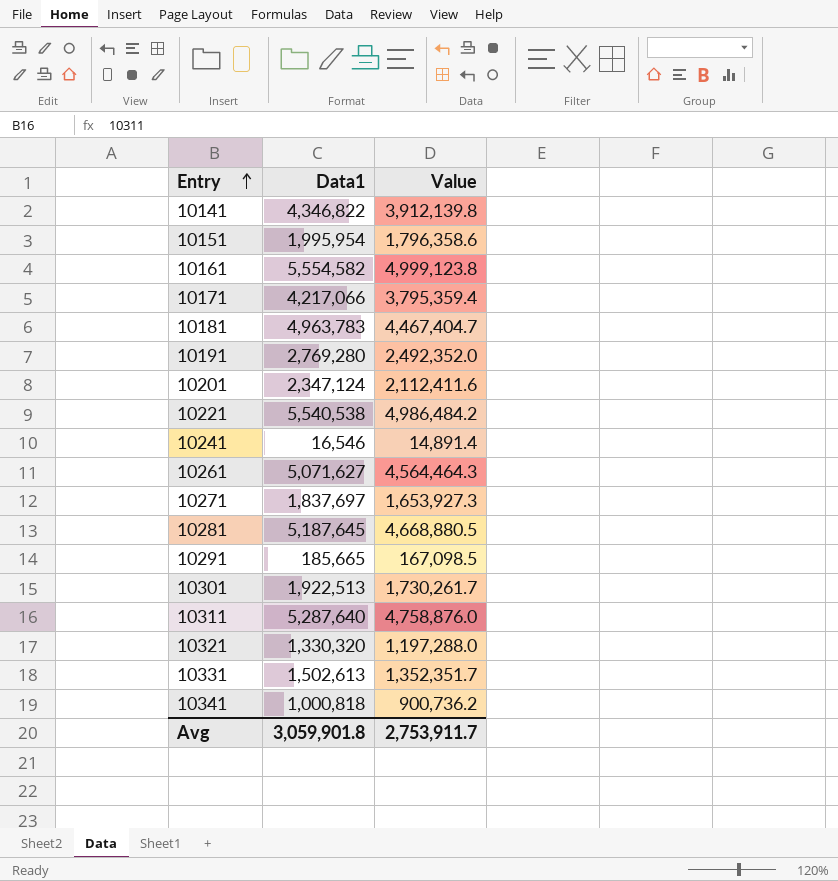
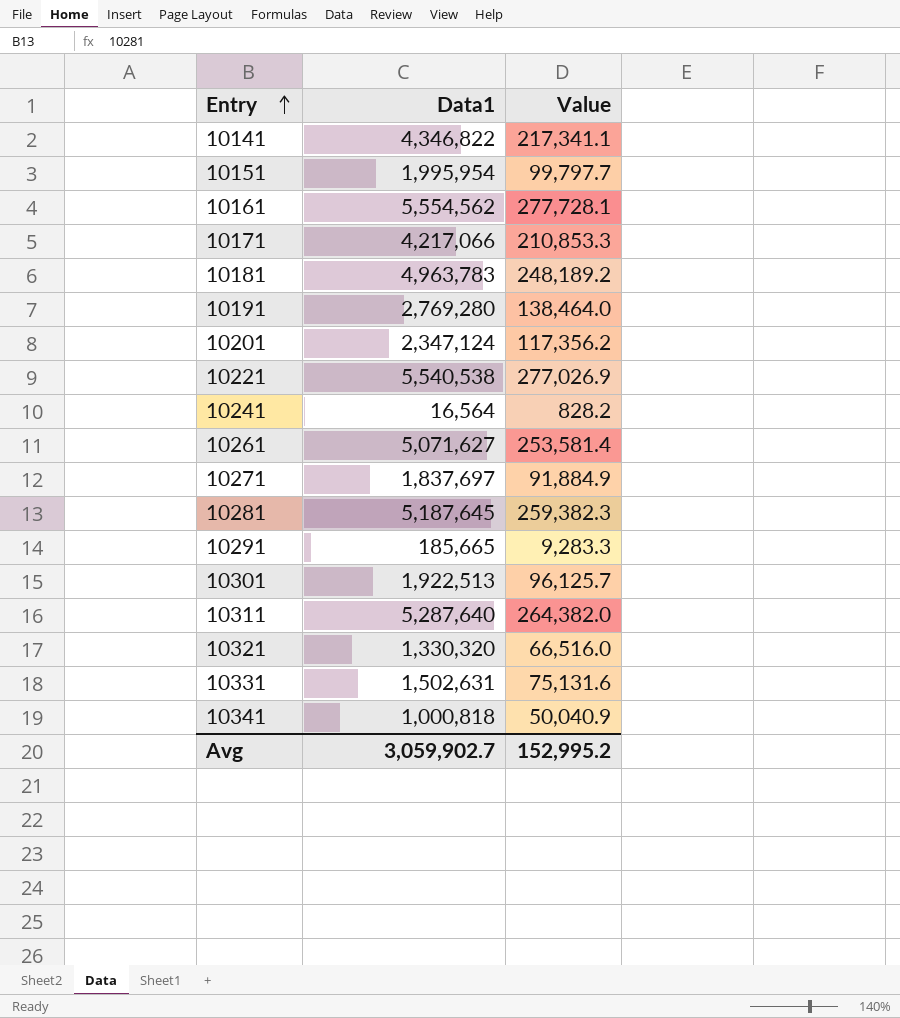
column Value | formula: [Data1] * 0.9 -> [Data1] * 0.05
10161 | Data1: 5,554,582 -> 5,554,562
10241 | Data1: 16,546 -> 16,564
10331 | Data1: 1,502,613 -> 1,502,631
Avg | Data1: 3,059,901.8 -> 3,059,902.7
Avg | Value: 2,753,911.7 -> 152,995.2

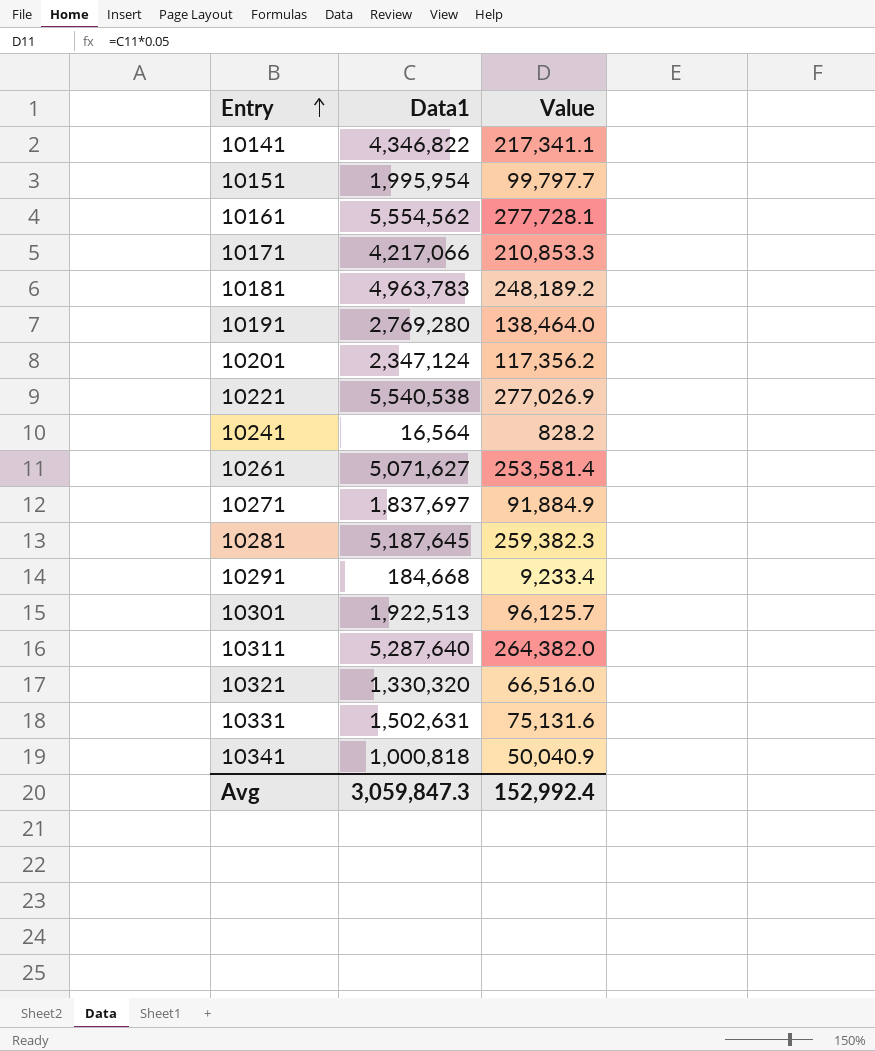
10291 | Data1: 185,665 -> 184,668
10291 | Value: 9,283.3 -> 9,233.4
Avg | Data1: 3,059,902.7 -> 3,059,847.3
Avg | Value: 152,995.2 -> 152,992.4

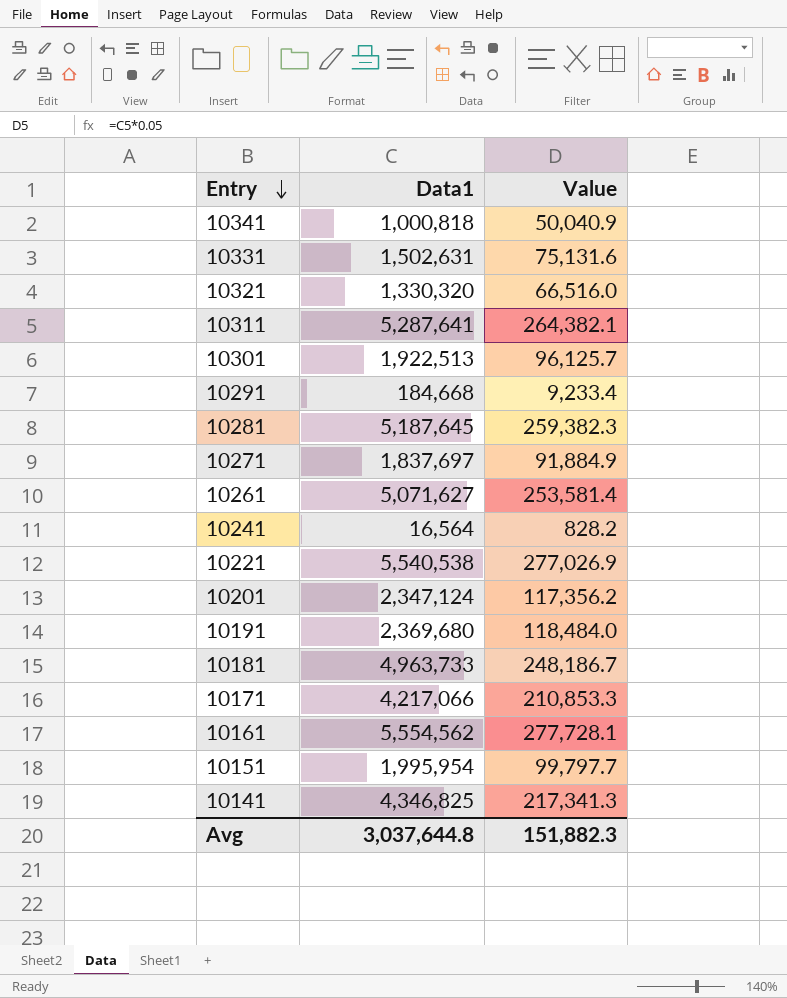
row order: Entry ascending -> Entry descending
10311 | Data1: 5,287,640 -> 5,287,641
10311 | Value: 264,382.0 -> 264,382.1
10191 | Data1: 2,769,280 -> 2,369,680
10191 | Value: 138,464.0 -> 118,484.0
10181 | Data1: 4,963,783 -> 4,963,733
10181 | Value: 248,189.2 -> 248,186.7
10141 | Data1: 4,346,822 -> 4,346,825
10141 | Value: 217,341.1 -> 217,341.3
Avg | Data1: 3,059,847.3 -> 3,037,644.8
Avg | Value: 152,992.4 -> 151,882.3

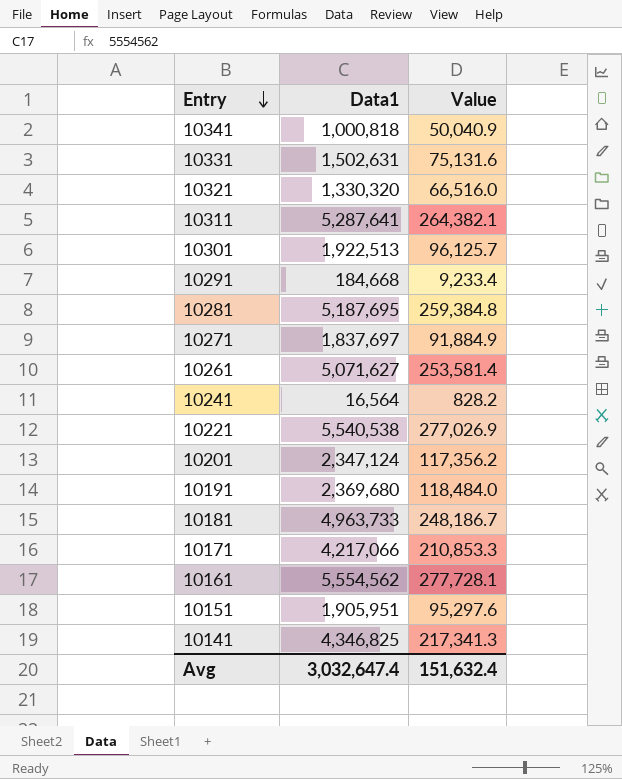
10281 | Data1: 5,187,645 -> 5,187,695
10281 | Value: 259,382.3 -> 259,384.8
10151 | Data1: 1,995,954 -> 1,905,951
10151 | Value: 99,797.7 -> 95,297.6
Avg | Data1: 3,037,644.8 -> 3,032,647.4
Avg | Value: 151,882.3 -> 151,632.4

